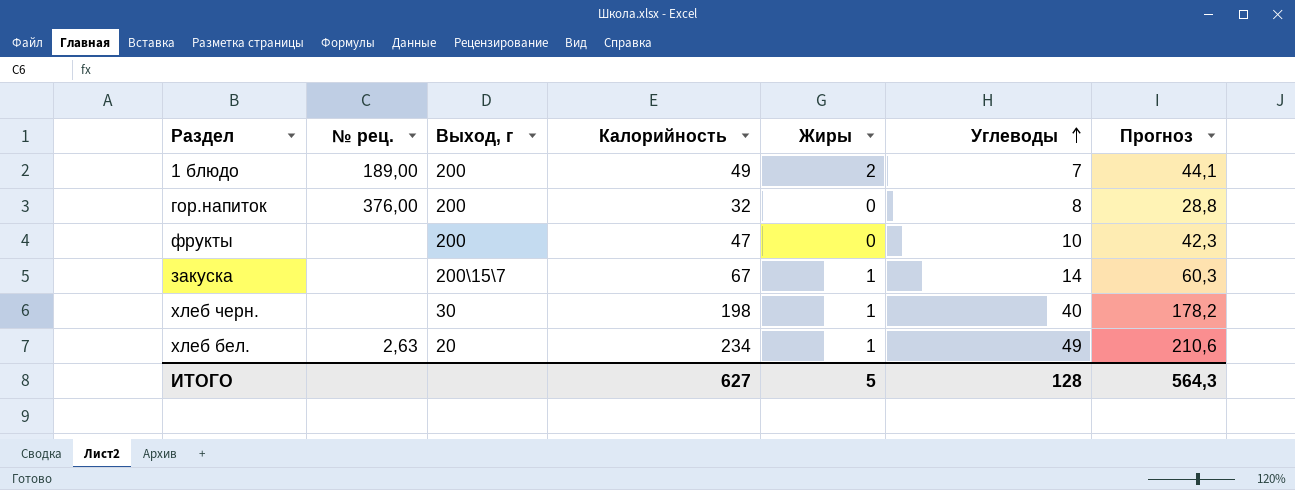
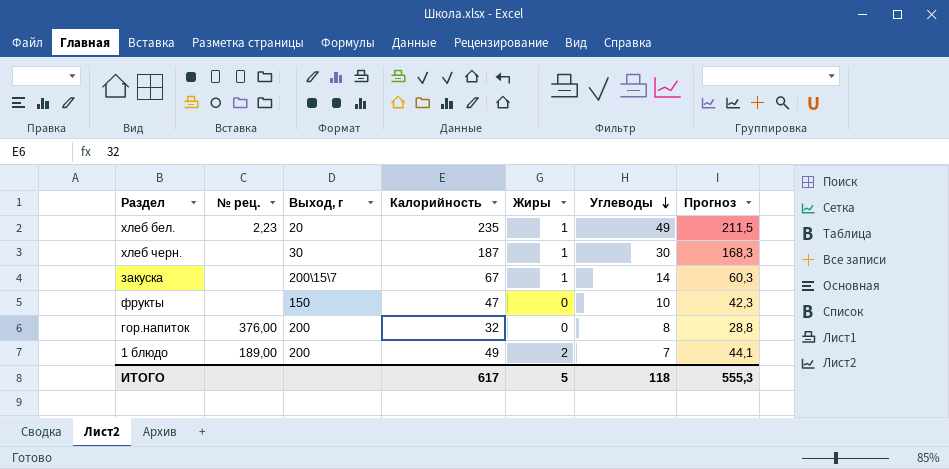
row order: Углеводы ascending -> Углеводы descending
хлеб бел. | № рец.: 2,63 -> 2,23
хлеб бел. | Калорийность: 234 -> 235
хлеб бел. | Прогноз: 210,6 -> 211,5
хлеб черн. | Калорийность: 198 -> 187
хлеб черн. | Углеводы: 40 -> 30
хлеб черн. | Прогноз: 178,2 -> 168,3
фрукты | Выход, г: 200 -> 150
ИТОГО | Калорийность: 627 -> 617
ИТОГО | Углеводы: 128 -> 118
ИТОГО | Прогноз: 564,3 -> 555,3

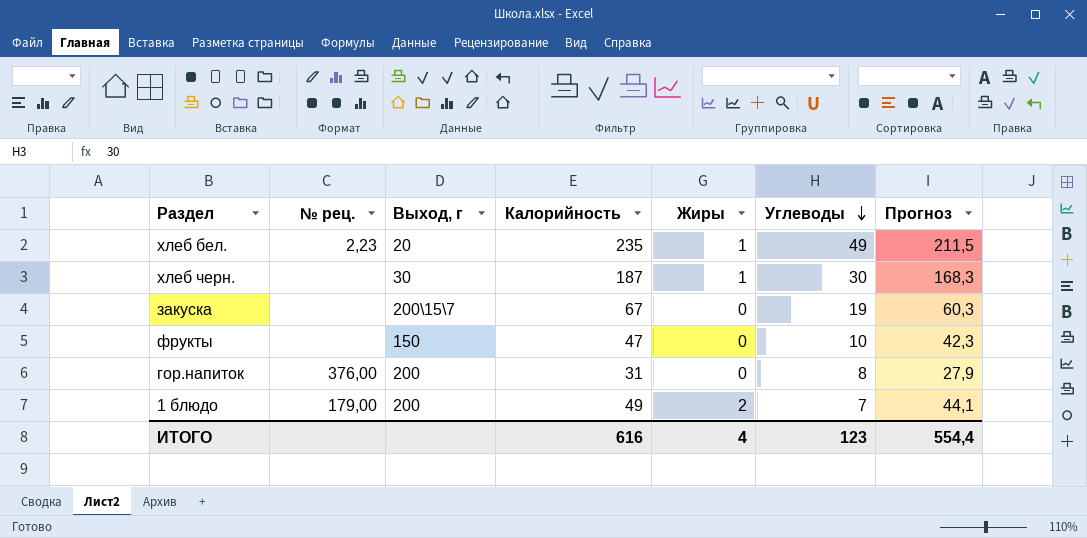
закуска | Жиры: 1 -> 0
закуска | Углеводы: 14 -> 19
гор.напиток | Калорийность: 32 -> 31
гор.напиток | Прогноз: 28,8 -> 27,9
1 блюдо | № рец.: 189,00 -> 179,00
ИТОГО | Калорийность: 617 -> 616
ИТОГО | Жиры: 5 -> 4
ИТОГО | Углеводы: 118 -> 123
ИТОГО | Прогноз: 555,3 -> 554,4

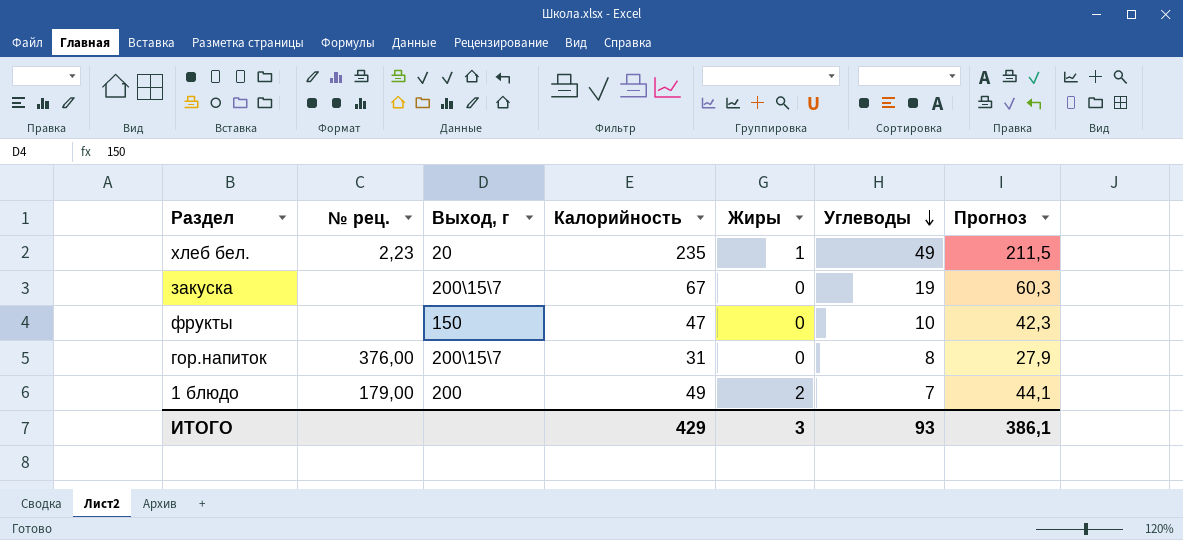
row хлеб черн.: none | 30 | 187 | 1 | 30 | 168,3 -> none
гор.напиток | Выход, г: 200 -> 200\15\7
ИТОГО | Калорийность: 616 -> 429
ИТОГО | Жиры: 4 -> 3
ИТОГО | Углеводы: 123 -> 93
ИТОГО | Прогноз: 554,4 -> 386,1

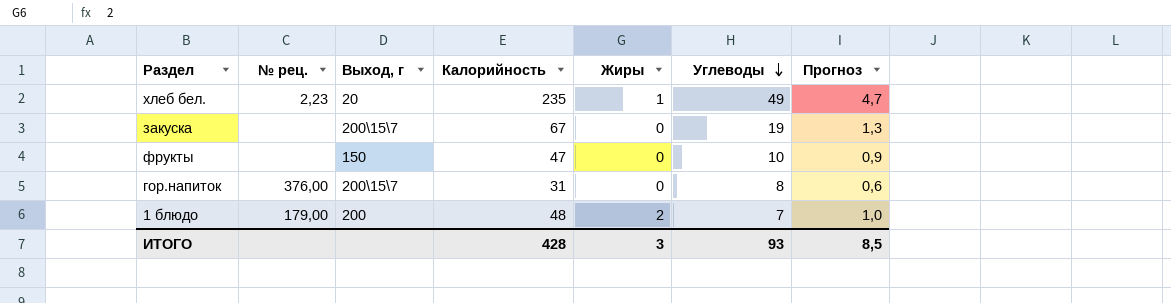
column Прогноз | formula: [Калорийность] * 0,9 -> [Калорийность] * 0,02
1 блюдо | Калорийность: 49 -> 48
ИТОГО | Калорийность: 429 -> 428
ИТОГО | Прогноз: 386,1 -> 8,5

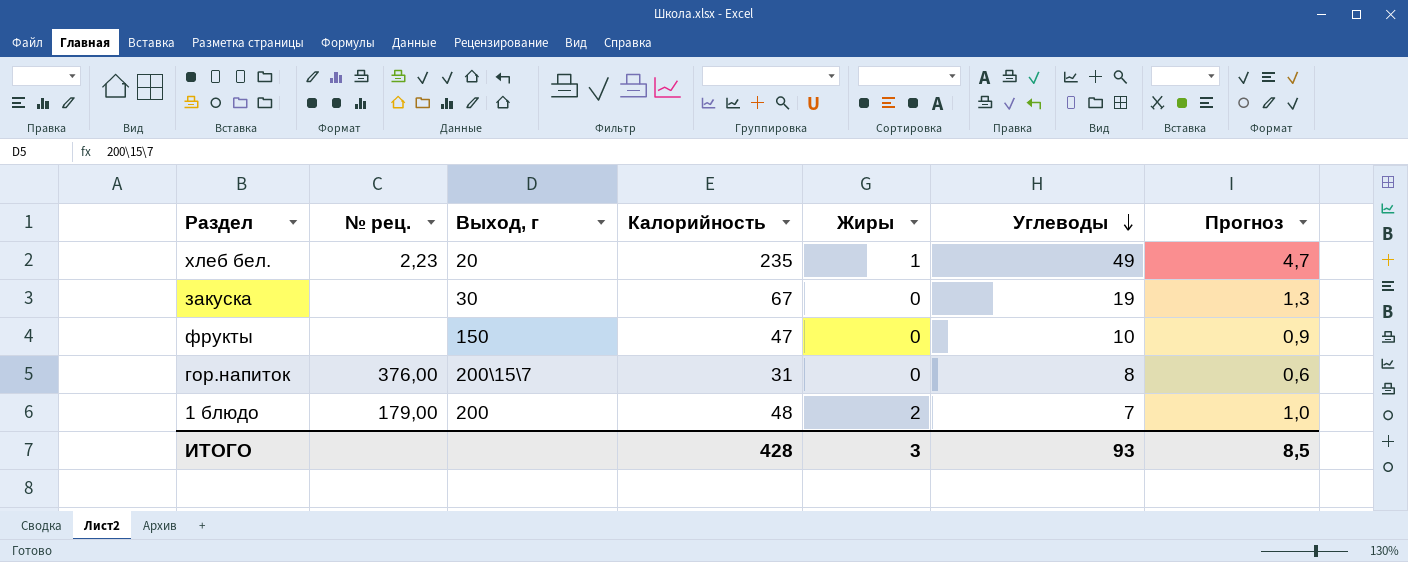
закуска | Выход, г: 200\15\7 -> 30

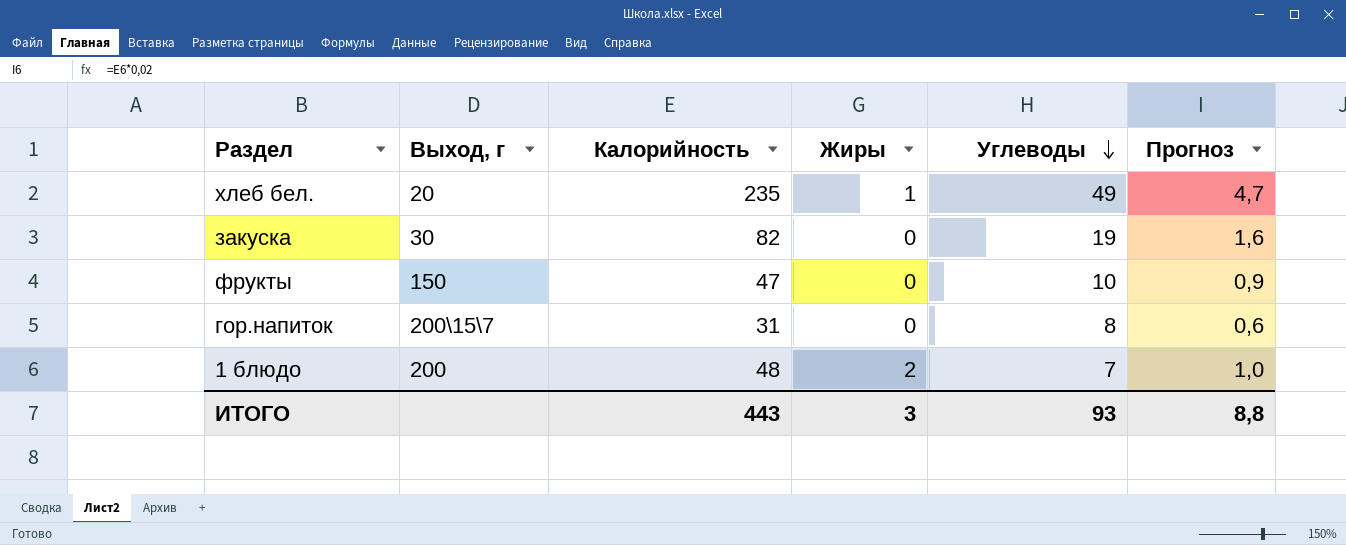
column № рец. | position: 2 -> none
закуска | Калорийность: 67 -> 82
закуска | Прогноз: 1,3 -> 1,6
ИТОГО | Калорийность: 428 -> 443
ИТОГО | Прогноз: 8,5 -> 8,8

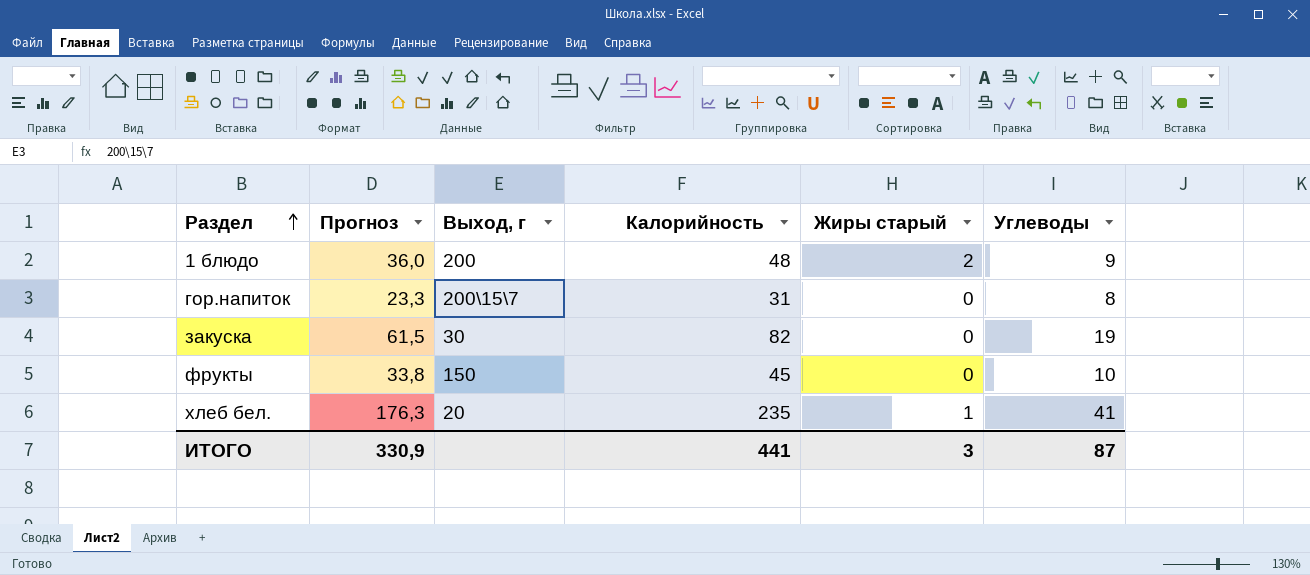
row order: Углеводы descending -> Раздел ascending
column Прогноз | formula: [Калорийность] * 0,02 -> [Калорийность] * 0,75
column Прогноз | position: 6 -> 2
column name: Жиры -> Жиры старый
1 блюдо | Углеводы: 7 -> 9
фрукты | Калорийность: 47 -> 45
хлеб бел. | Углеводы: 49 -> 41
ИТОГО | Прогноз: 8,8 -> 330,9
ИТОГО | Калорийность: 443 -> 441
ИТОГО | Углеводы: 93 -> 87

